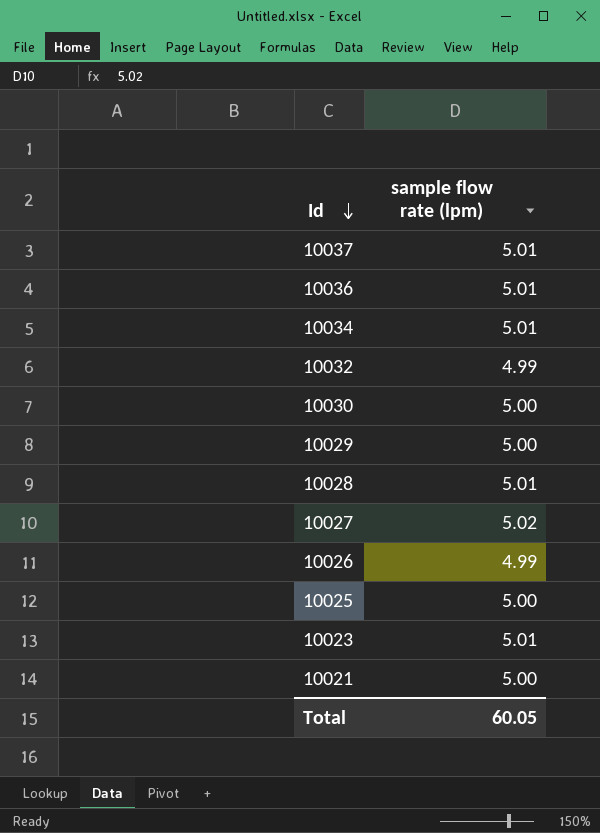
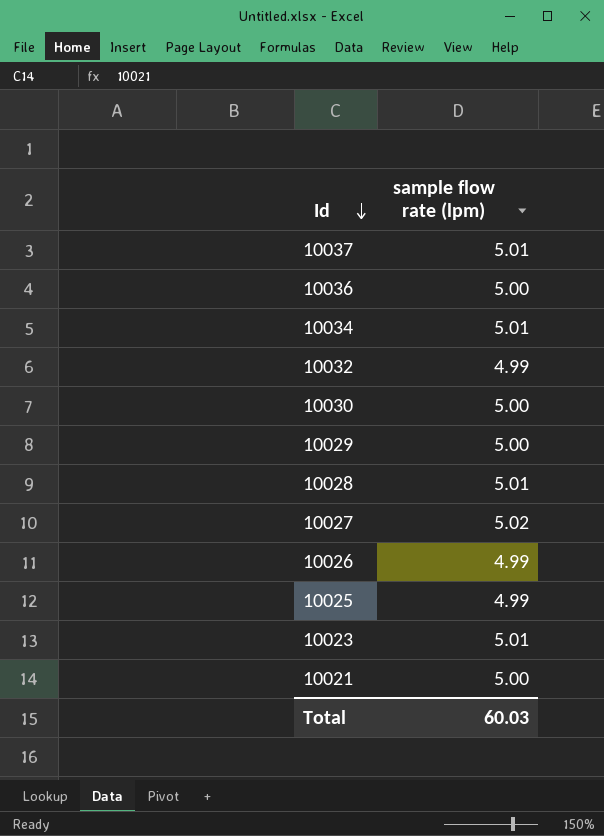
10036 | sample flow rate (lpm): 5.01 -> 5.00
10025 | sample flow rate (lpm): 5.00 -> 4.99
Total | sample flow rate (lpm): 60.05 -> 60.03

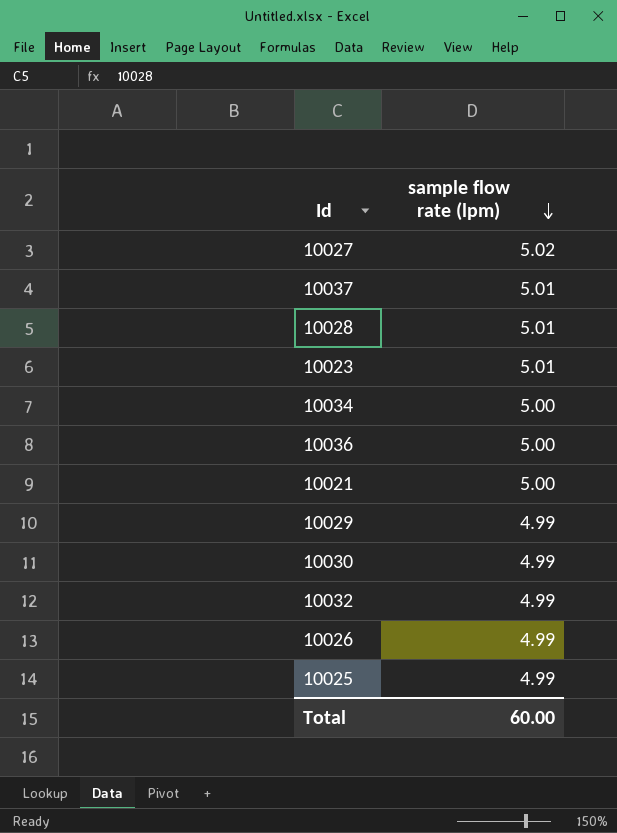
row order: Id descending -> sample flow rate (lpm) descending
10034 | sample flow rate (lpm): 5.01 -> 5.00
10029 | sample flow rate (lpm): 5.00 -> 4.99
10030 | sample flow rate (lpm): 5.00 -> 4.99
Total | sample flow rate (lpm): 60.03 -> 60.00

